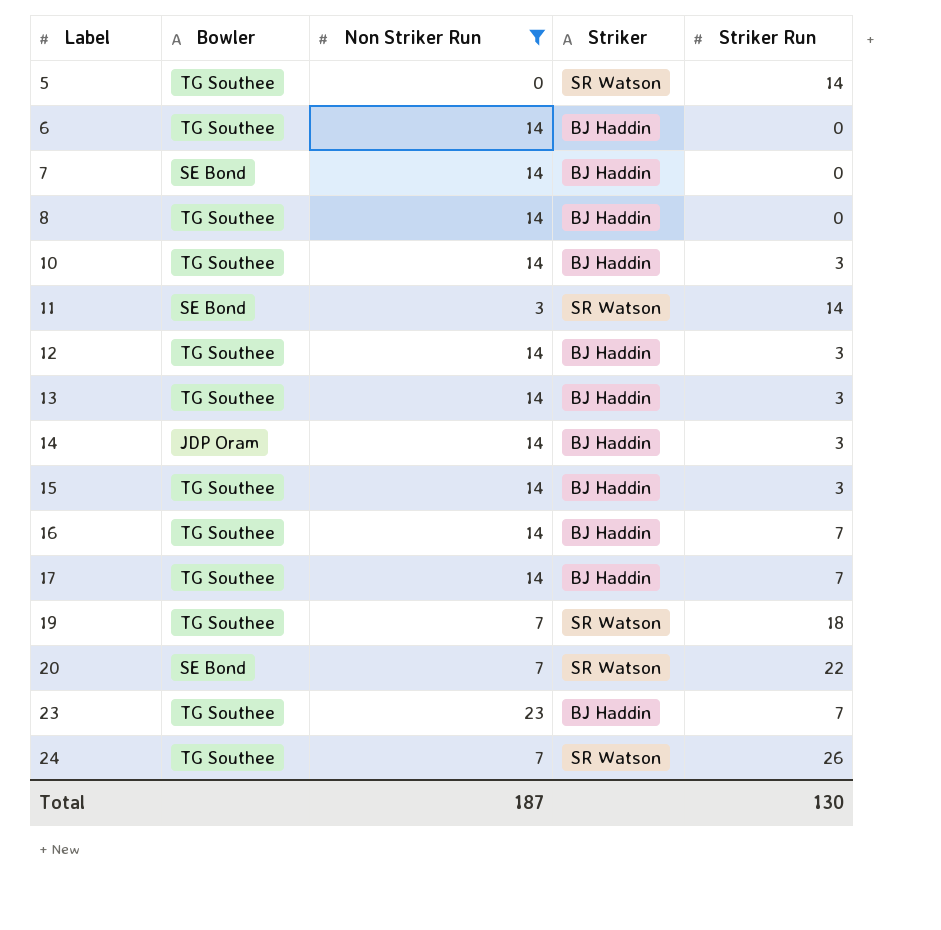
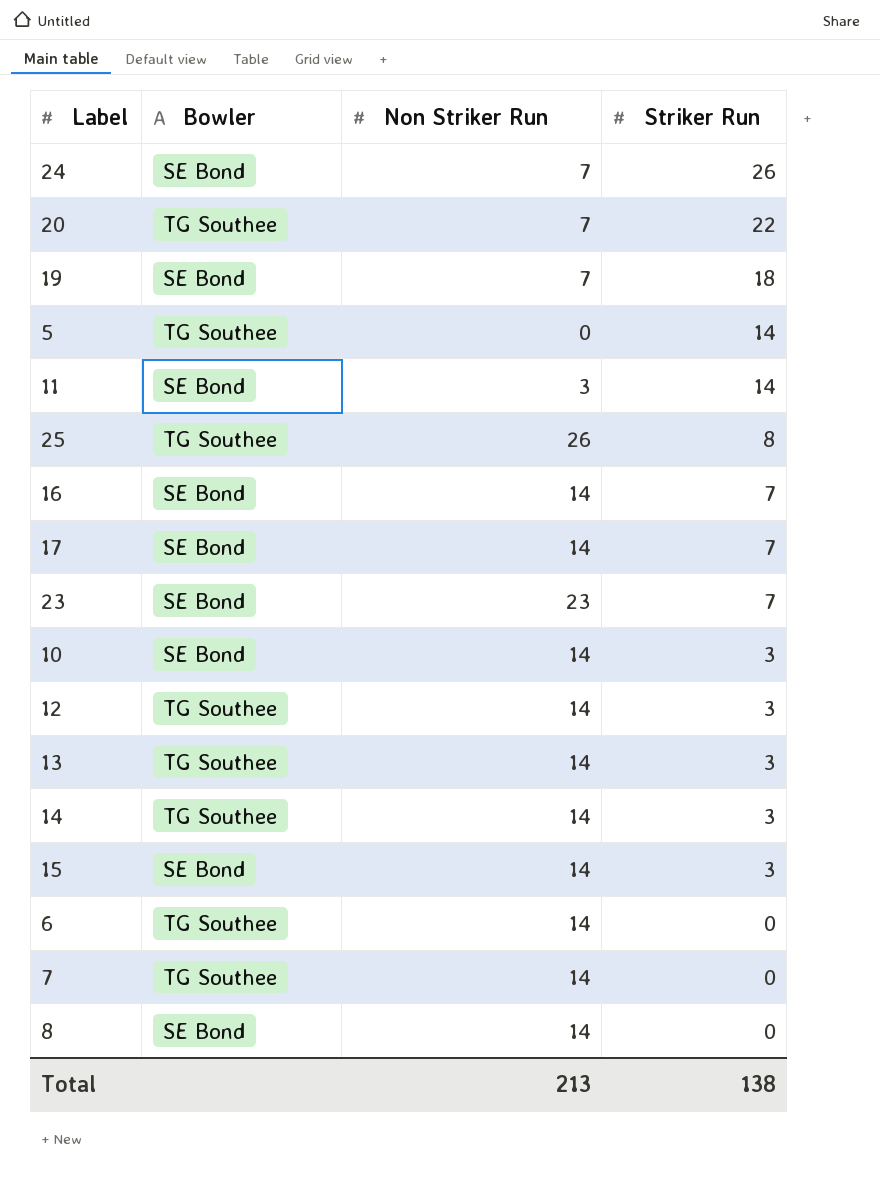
filter: Non Striker Run != 26 -> none
row order: Label ascending -> Striker Run descending
column Striker | position: 4 -> none
24 | Bowler: TG Southee -> SE Bond
20 | Bowler: SE Bond -> TG Southee
19 | Bowler: TG Southee -> SE Bond
16 | Bowler: TG Southee -> SE Bond
17 | Bowler: TG Southee -> SE Bond
23 | Bowler: TG Southee -> SE Bond
10 | Bowler: TG Southee -> SE Bond
14 | Bowler: JDP Oram -> TG Southee
15 | Bowler: TG Southee -> SE Bond
7 | Bowler: SE Bond -> TG Southee
8 | Bowler: TG Southee -> SE Bond
Total | Non Striker Run: 187 -> 213
Total | Striker Run: 130 -> 138

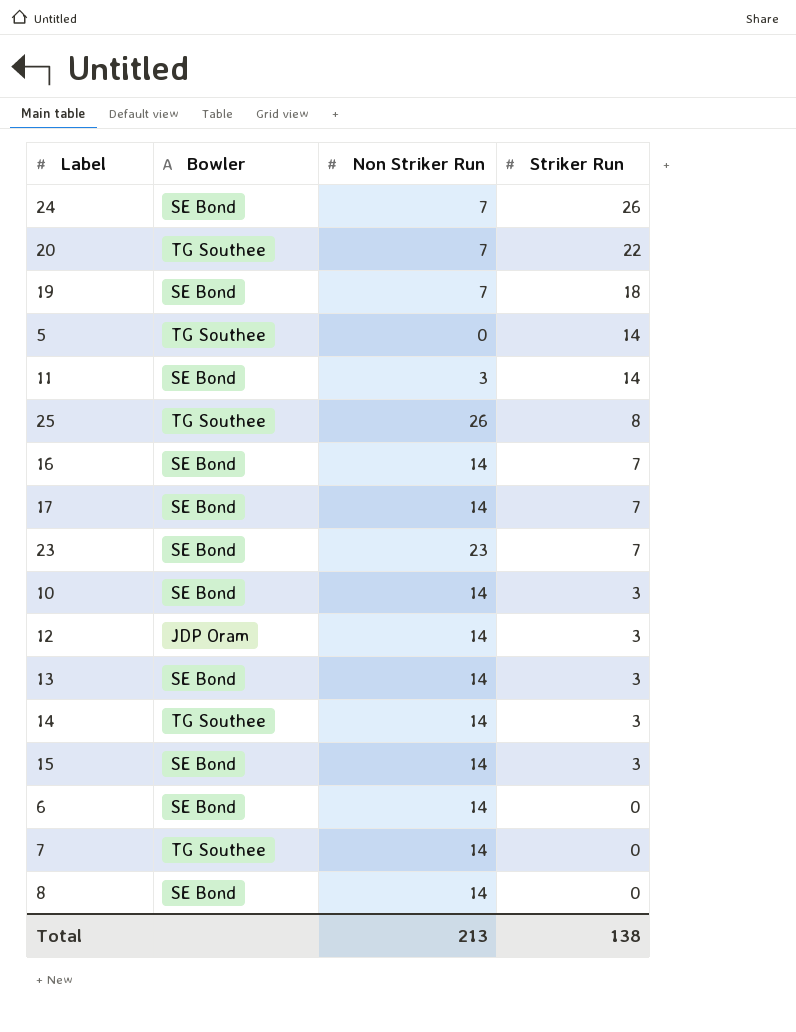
12 | Bowler: TG Southee -> JDP Oram
13 | Bowler: TG Southee -> SE Bond
6 | Bowler: TG Southee -> SE Bond

